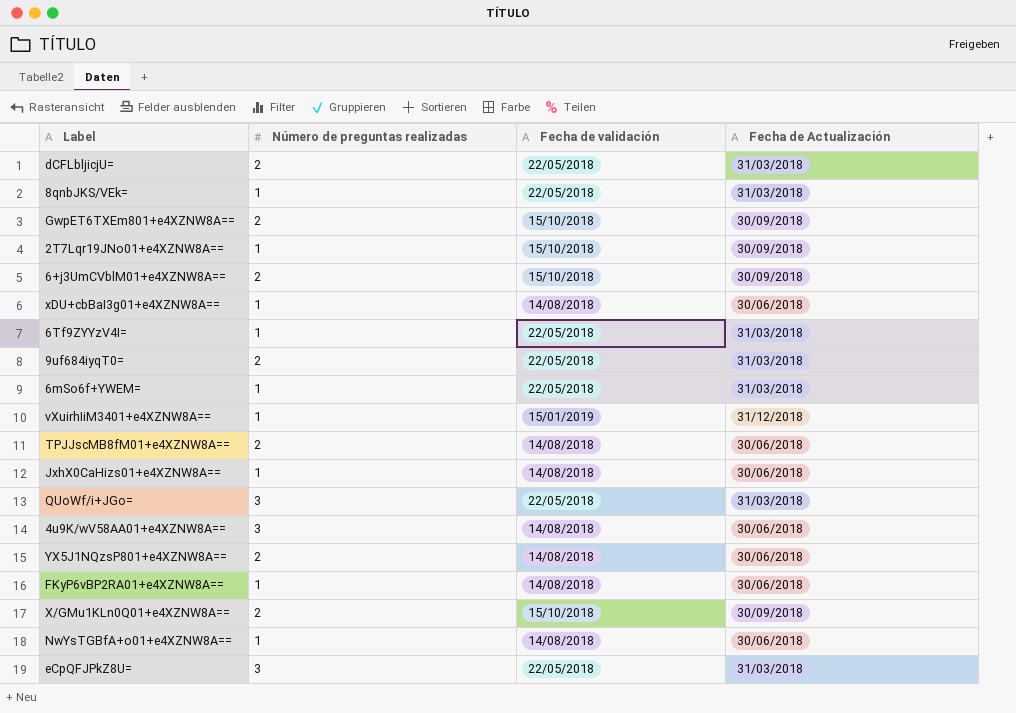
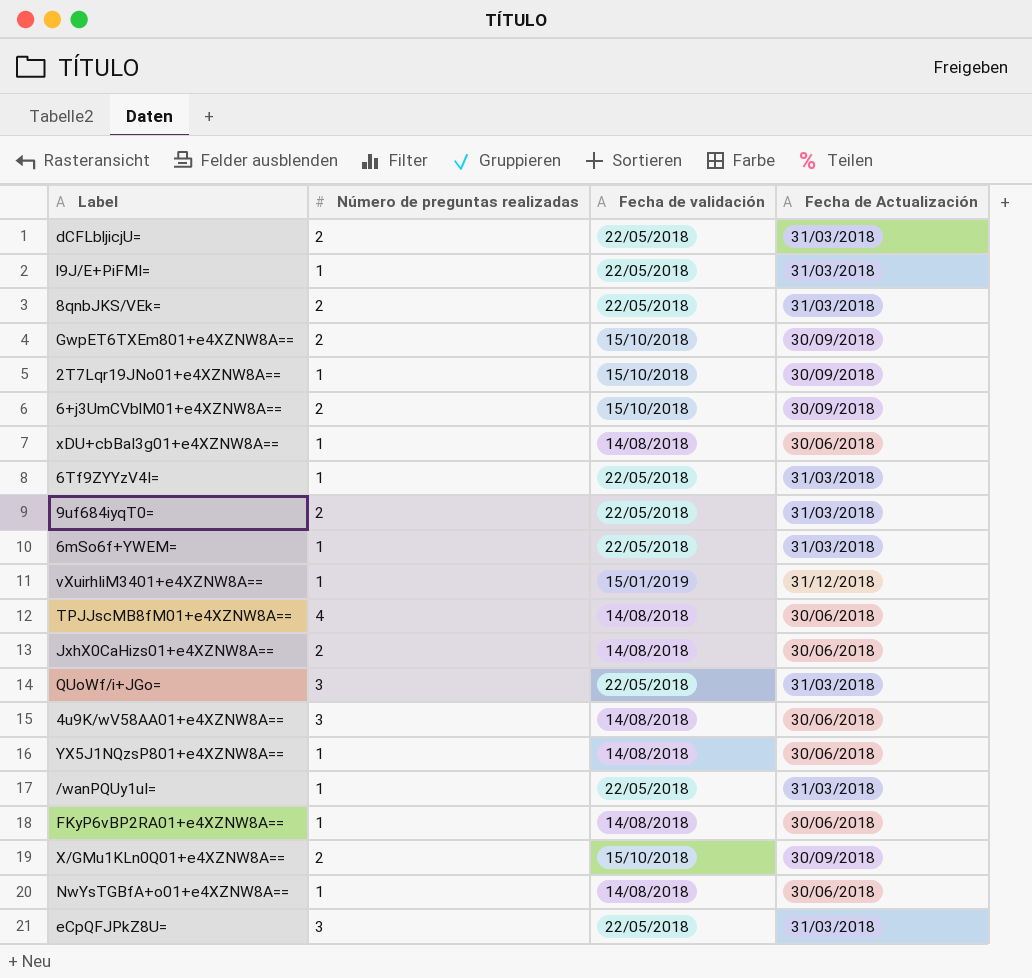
row l9J/E+PiFMI=: none -> 1 | 22/05/2018 | 31/03/2018
8qnbJKS/VEk= | Número de preguntas realizadas: 1 -> 2
TPJJscMB8fM01+e4XZNW8A== | Número de preguntas realizadas: 2 -> 4
JxhX0CaHizs01+e4XZNW8A== | Número de preguntas realizadas: 1 -> 2
YX5J1NQzsP801+e4XZNW8A== | Número de preguntas realizadas: 2 -> 1
row /wanPQUy1uI=: none -> 1 | 22/05/2018 | 31/03/2018

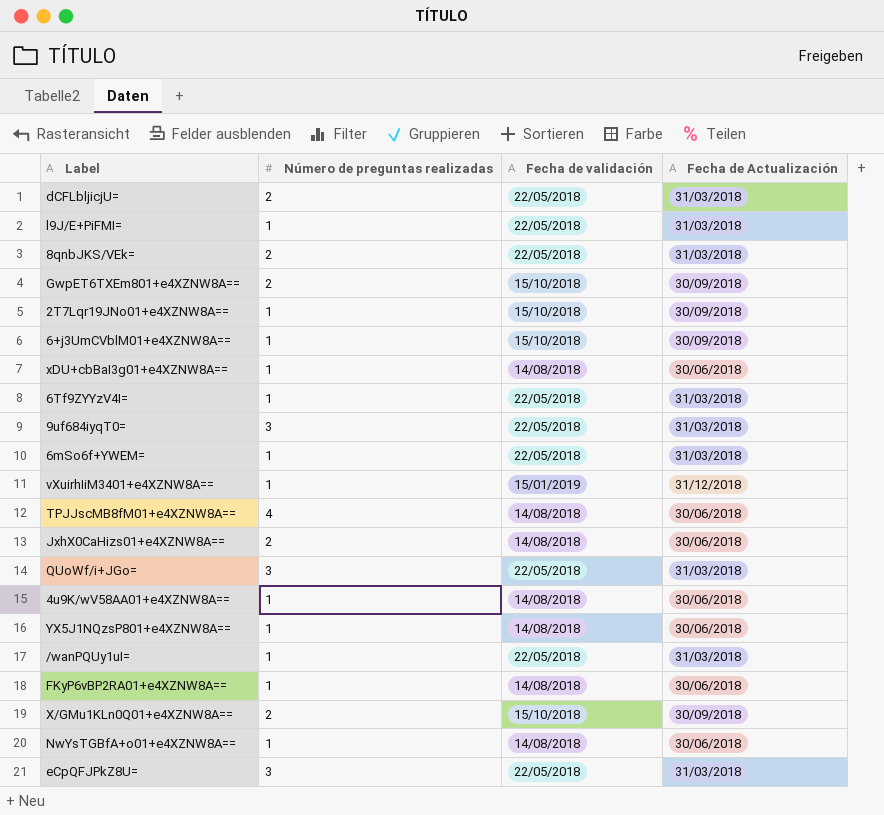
6+j3UmCVblM01+e4XZNW8A== | Número de preguntas realizadas: 2 -> 1
9uf684iyqT0= | Número de preguntas realizadas: 2 -> 3
4u9K/wV58AA01+e4XZNW8A== | Número de preguntas realizadas: 3 -> 1

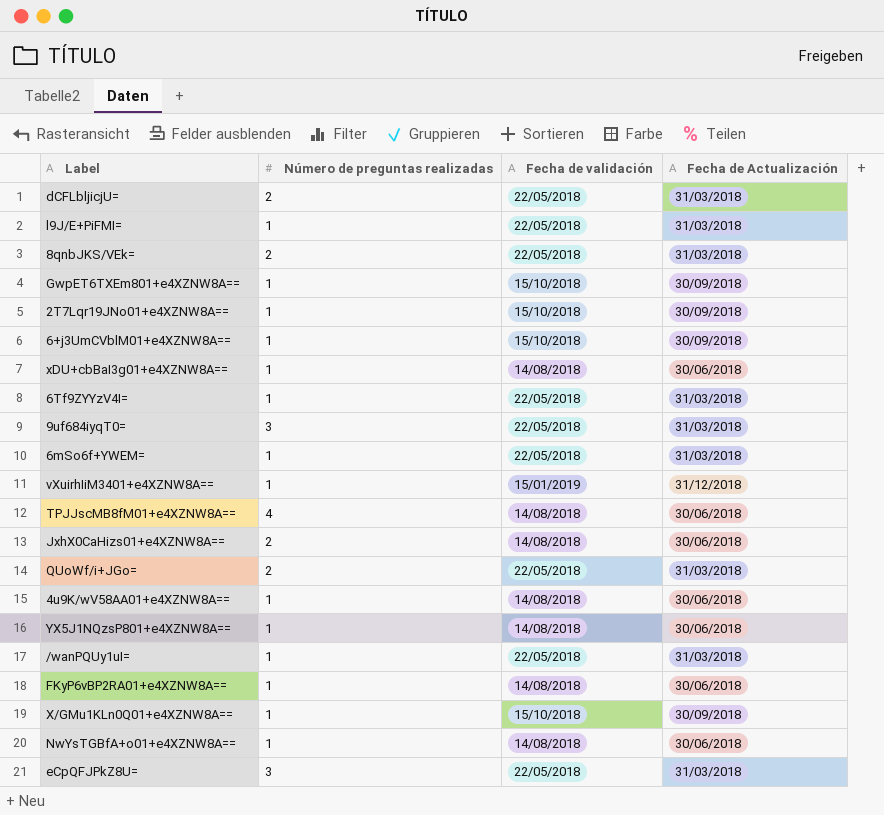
GwpET6TXEm801+e4XZNW8A== | Número de preguntas realizadas: 2 -> 1
QUoWf/i+JGo= | Número de preguntas realizadas: 3 -> 2
X/GMu1KLn0Q01+e4XZNW8A== | Número de preguntas realizadas: 2 -> 1

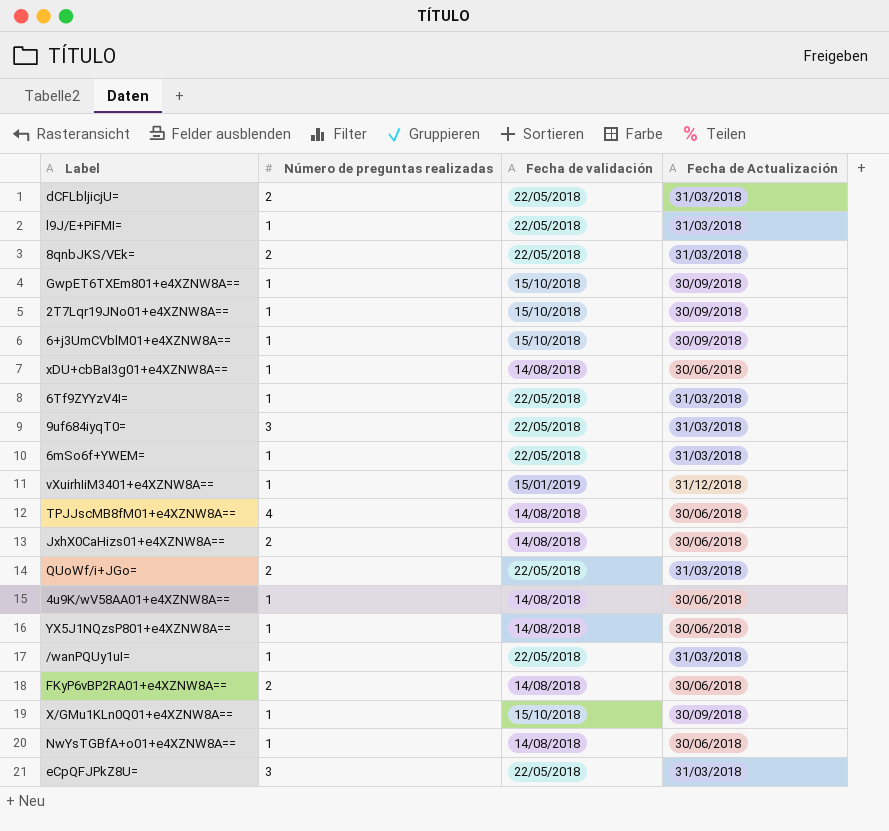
FKyP6vBP2RA01+e4XZNW8A== | Número de preguntas realizadas: 1 -> 2

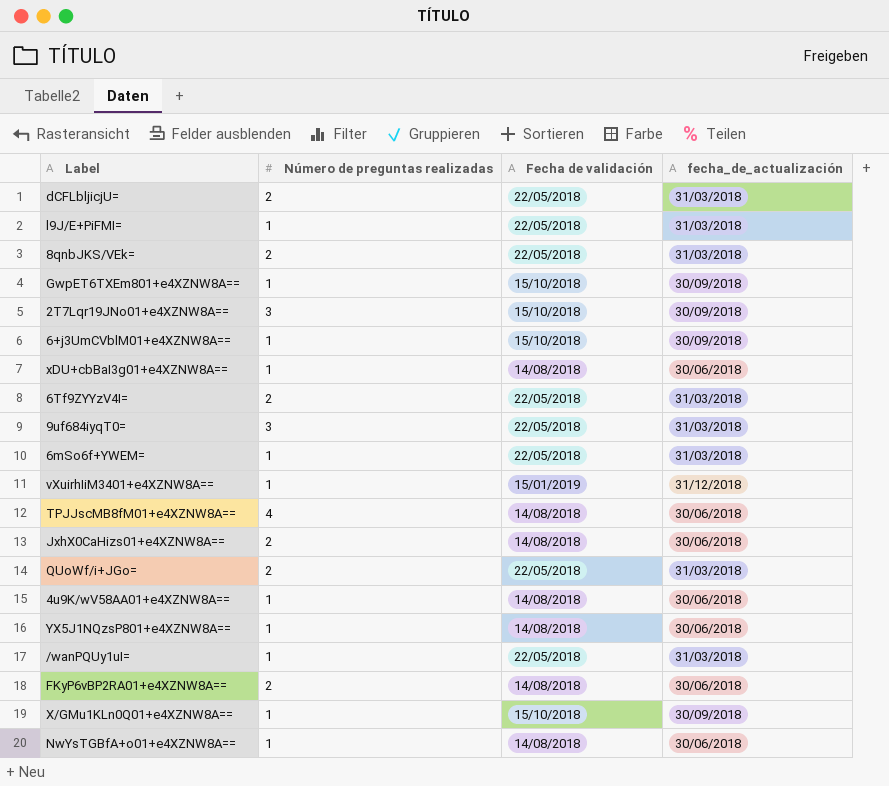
column name: Fecha de Actualización -> fecha_de_actualización
row eCpQFJPkZ8U=: 3 | 22/05/2018 | 31/03/2018 -> none
2T7Lqr19JNo01+e4XZNW8A== | Número de preguntas realizadas: 1 -> 3
6Tf9ZYYzV4I= | Número de preguntas realizadas: 1 -> 2

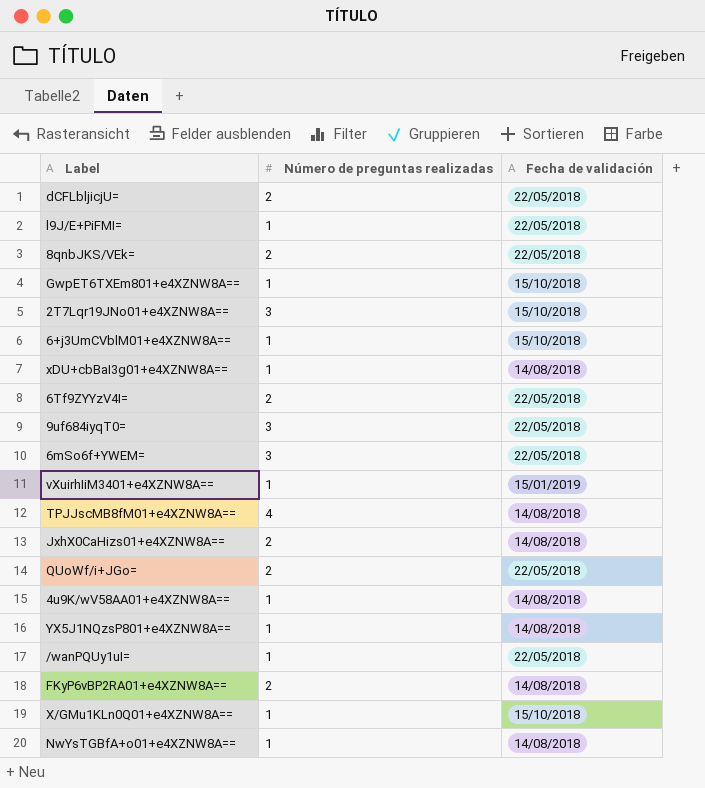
column fecha_de_actualización | position: 4 -> none
6mSo6f+YWEM= | Número de preguntas realizadas: 1 -> 3

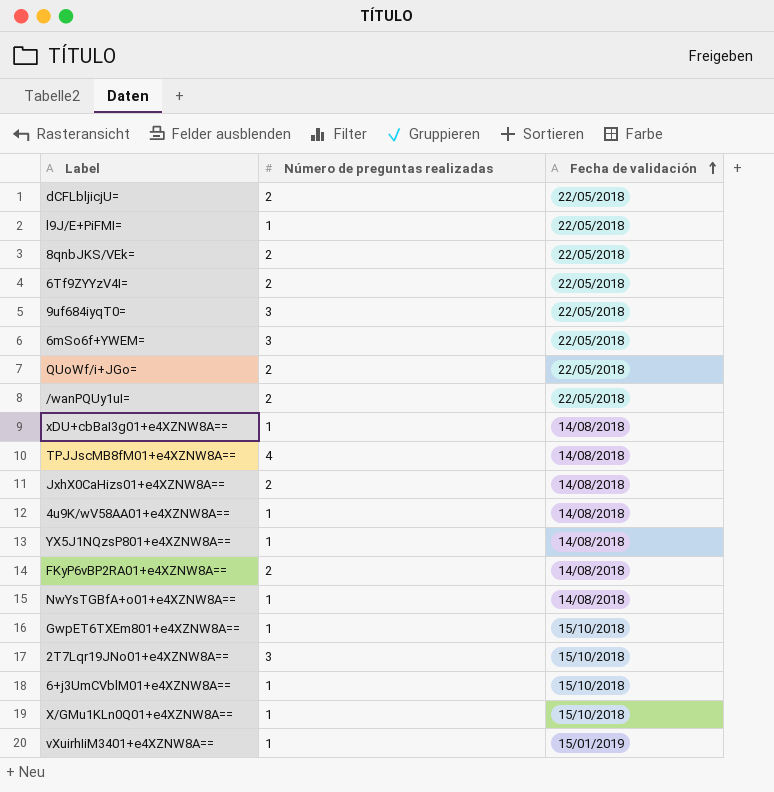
row order: none -> Fecha de validación ascending
/wanPQUy1uI= | Número de preguntas realizadas: 1 -> 2

